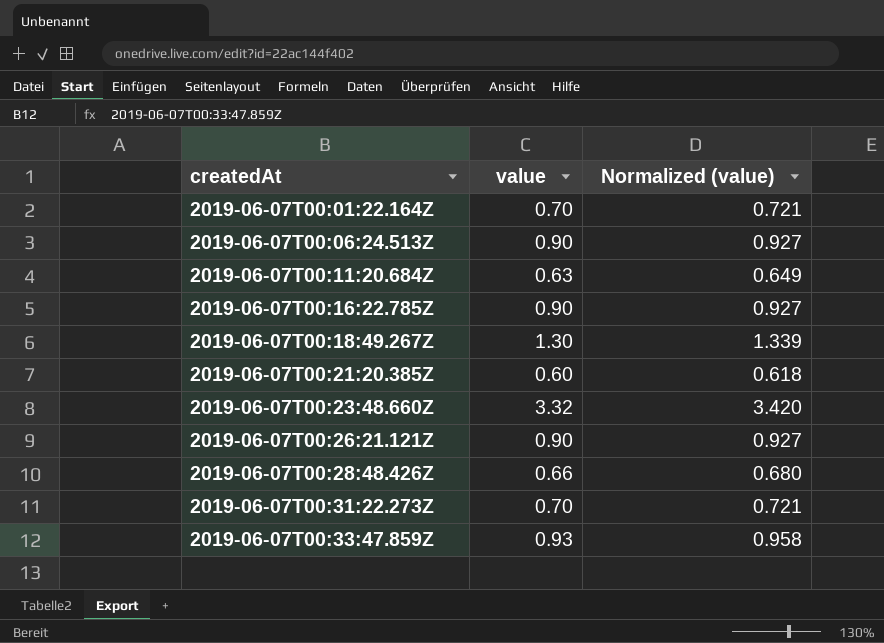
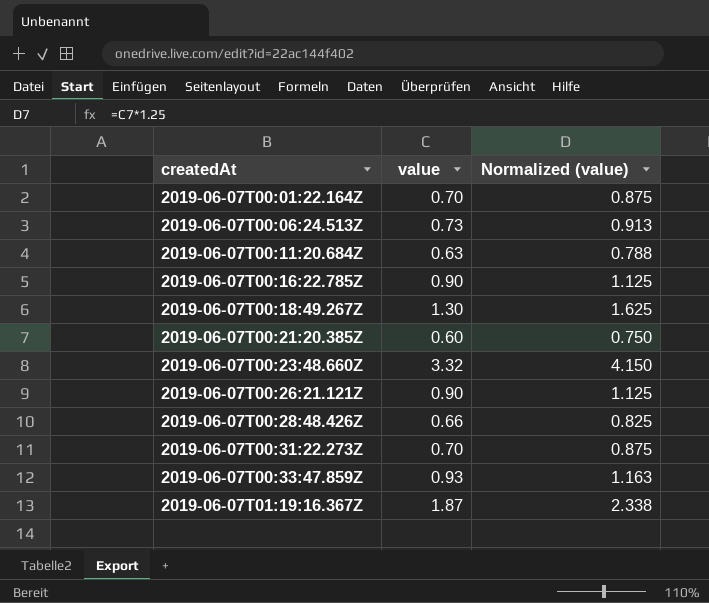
column Normalized (value) | formula: [value] * 1.03 -> [value] * 1.25
2019-06-07T00:06:24.513Z | value: 0.90 -> 0.73
row 2019-06-07T01:19:16.367Z: none -> 1.87 | 2.338

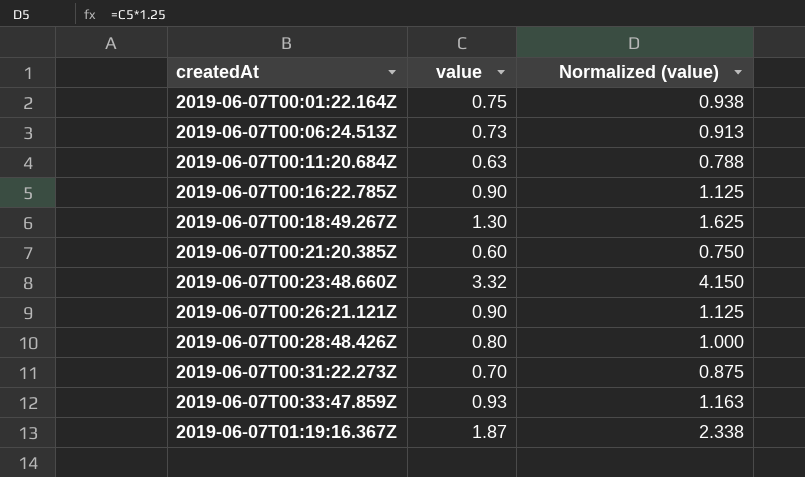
2019-06-07T00:01:22.164Z | value: 0.70 -> 0.75
2019-06-07T00:01:22.164Z | Normalized (value): 0.875 -> 0.938
2019-06-07T00:28:48.426Z | value: 0.66 -> 0.80
2019-06-07T00:28:48.426Z | Normalized (value): 0.825 -> 1.000

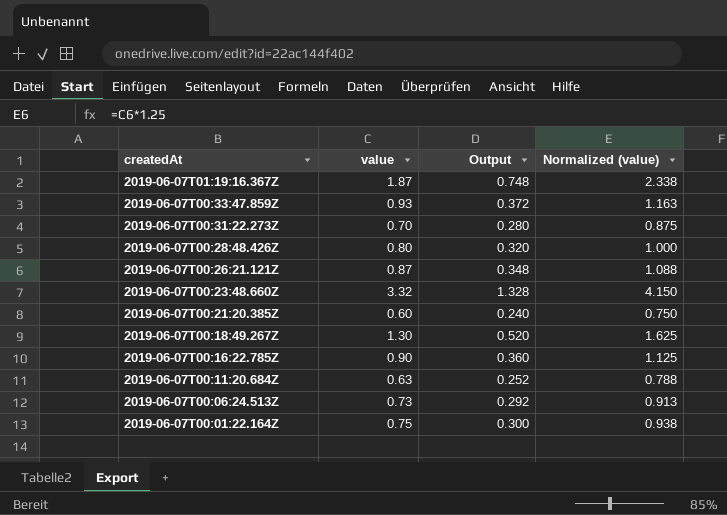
row order: createdAt ascending -> createdAt descending
column Output | formula: none -> [value] * 0.4
2019-06-07T00:26:21.121Z | value: 0.90 -> 0.87
2019-06-07T00:26:21.121Z | Normalized (value): 1.125 -> 1.088

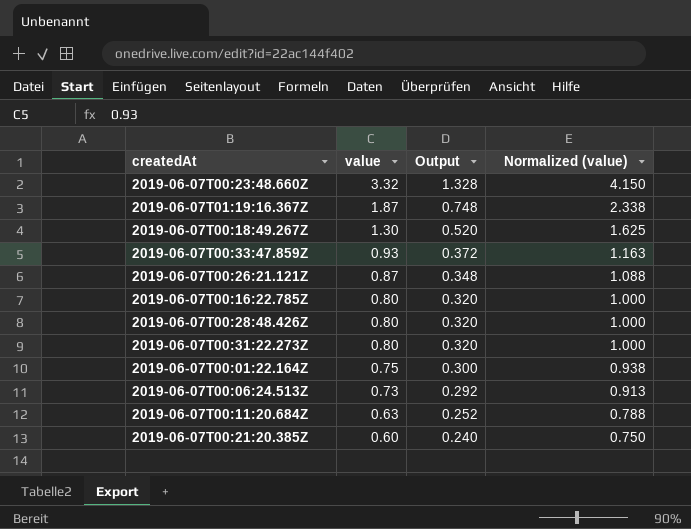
row order: createdAt descending -> value descending
2019-06-07T00:16:22.785Z | value: 0.90 -> 0.80
2019-06-07T00:16:22.785Z | Output: 0.360 -> 0.320
2019-06-07T00:16:22.785Z | Normalized (value): 1.125 -> 1.000
2019-06-07T00:31:22.273Z | value: 0.70 -> 0.80
2019-06-07T00:31:22.273Z | Output: 0.280 -> 0.320
2019-06-07T00:31:22.273Z | Normalized (value): 0.875 -> 1.000

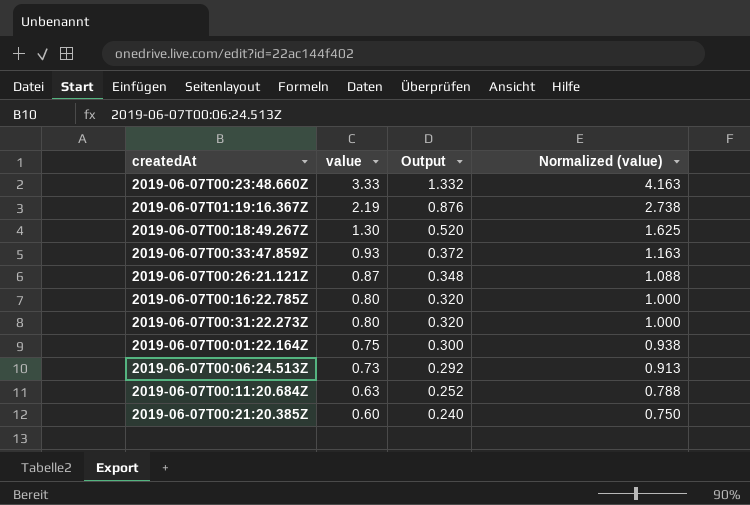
row 2019-06-07T00:28:48.426Z: 0.80 | 0.320 | 1.000 -> none
2019-06-07T00:23:48.660Z | value: 3.32 -> 3.33
2019-06-07T00:23:48.660Z | Output: 1.328 -> 1.332
2019-06-07T00:23:48.660Z | Normalized (value): 4.150 -> 4.163
2019-06-07T01:19:16.367Z | value: 1.87 -> 2.19
2019-06-07T01:19:16.367Z | Output: 0.748 -> 0.876
2019-06-07T01:19:16.367Z | Normalized (value): 2.338 -> 2.738

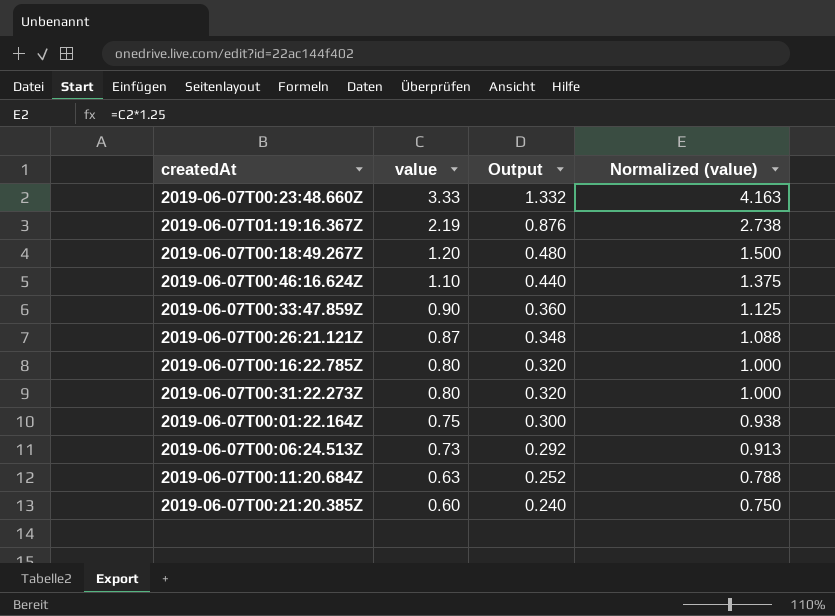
2019-06-07T00:18:49.267Z | value: 1.30 -> 1.20
2019-06-07T00:18:49.267Z | Output: 0.520 -> 0.480
2019-06-07T00:18:49.267Z | Normalized (value): 1.625 -> 1.500
row 2019-06-07T00:46:16.624Z: none -> 1.10 | 0.440 | 1.375
2019-06-07T00:33:47.859Z | value: 0.93 -> 0.90
2019-06-07T00:33:47.859Z | Output: 0.372 -> 0.360
2019-06-07T00:33:47.859Z | Normalized (value): 1.163 -> 1.125

